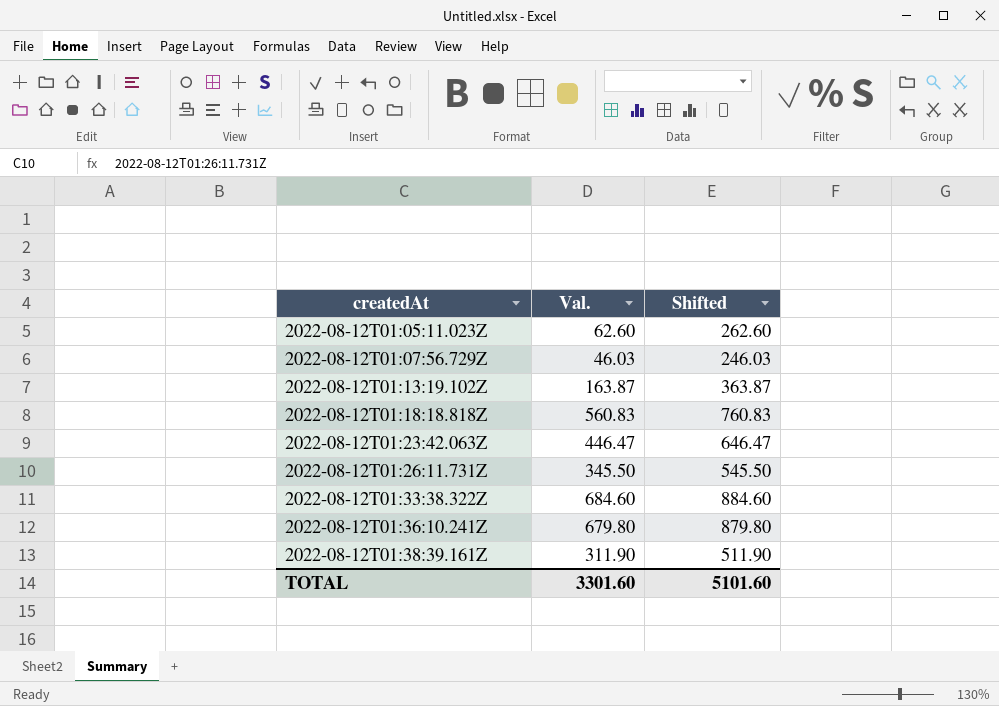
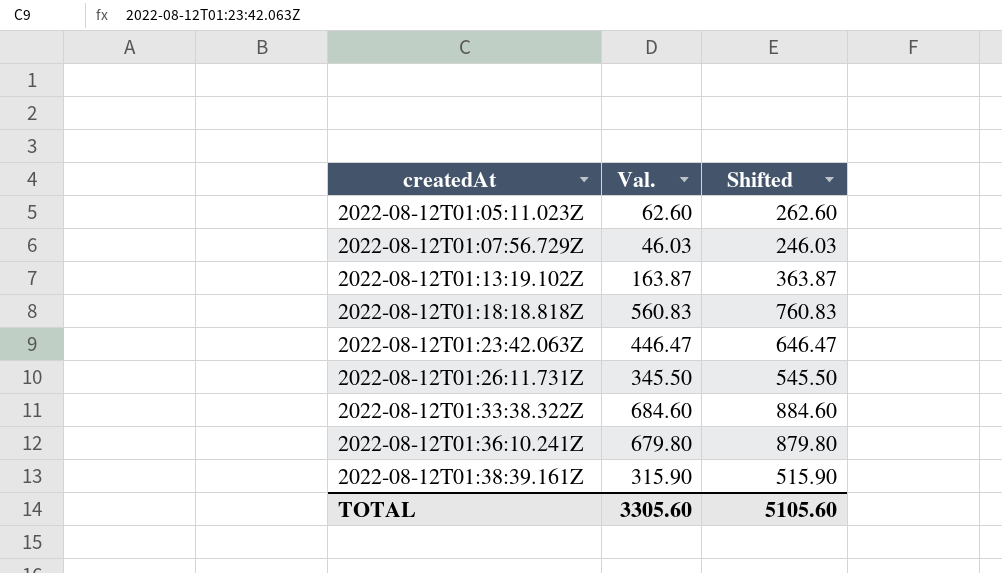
2022-08-12T01:38:39.161Z | Val.: 311.90 -> 315.90
2022-08-12T01:38:39.161Z | Shifted: 511.90 -> 515.90
TOTAL | Val.: 3301.60 -> 3305.60
TOTAL | Shifted: 5101.60 -> 5105.60

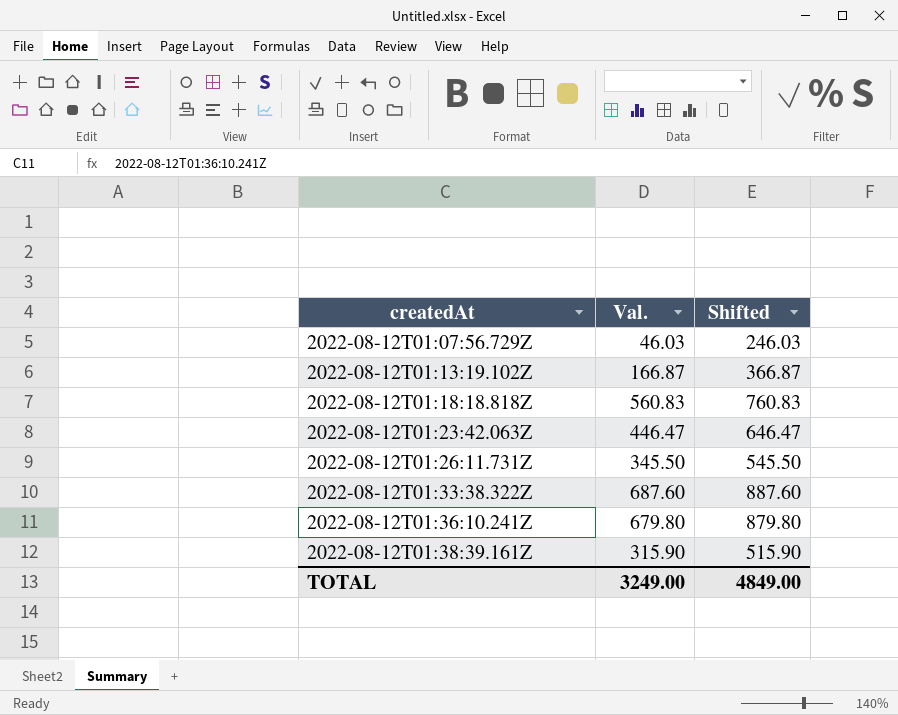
row 2022-08-12T01:05:11.023Z: 62.60 | 262.60 -> none
2022-08-12T01:13:19.102Z | Val.: 163.87 -> 166.87
2022-08-12T01:13:19.102Z | Shifted: 363.87 -> 366.87
2022-08-12T01:33:38.322Z | Val.: 684.60 -> 687.60
2022-08-12T01:33:38.322Z | Shifted: 884.60 -> 887.60
TOTAL | Val.: 3305.60 -> 3249.00
TOTAL | Shifted: 5105.60 -> 4849.00

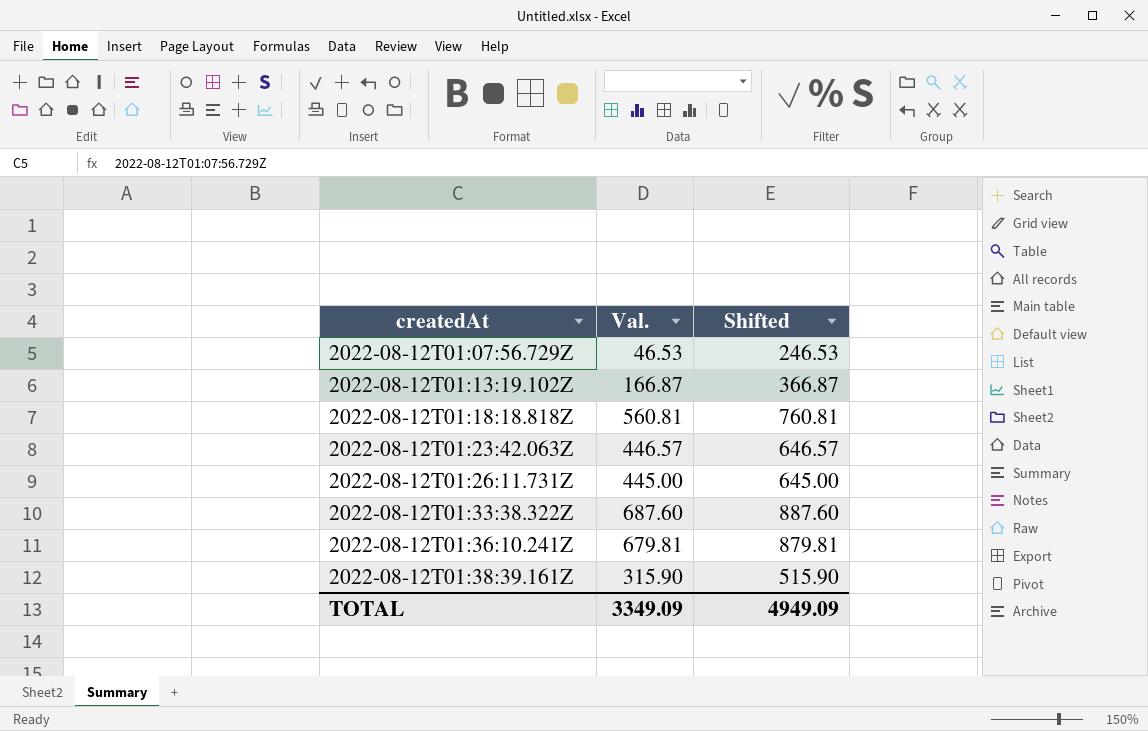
2022-08-12T01:07:56.729Z | Val.: 46.03 -> 46.53
2022-08-12T01:07:56.729Z | Shifted: 246.03 -> 246.53
2022-08-12T01:18:18.818Z | Val.: 560.83 -> 560.81
2022-08-12T01:18:18.818Z | Shifted: 760.83 -> 760.81
2022-08-12T01:23:42.063Z | Val.: 446.47 -> 446.57
2022-08-12T01:23:42.063Z | Shifted: 646.47 -> 646.57
2022-08-12T01:26:11.731Z | Val.: 345.50 -> 445.00
2022-08-12T01:26:11.731Z | Shifted: 545.50 -> 645.00
2022-08-12T01:36:10.241Z | Val.: 679.80 -> 679.81
2022-08-12T01:36:10.241Z | Shifted: 879.80 -> 879.81
TOTAL | Val.: 3249.00 -> 3349.09
TOTAL | Shifted: 4849.00 -> 4949.09

